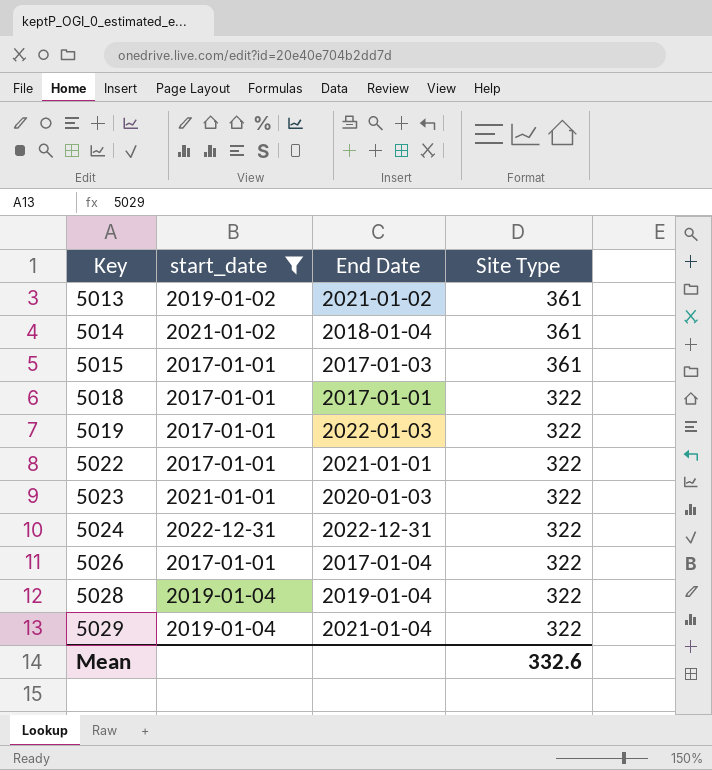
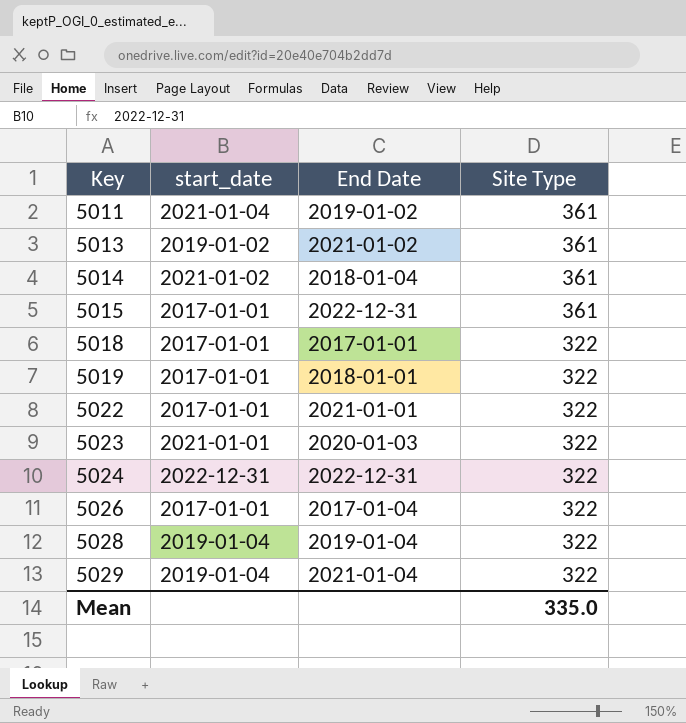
filter: start_date != 2021-01-04 -> none
5015 | End Date: 2017-01-03 -> 2022-12-31
5019 | End Date: 2022-01-03 -> 2018-01-01
Mean | Site Type: 332.6 -> 335.0

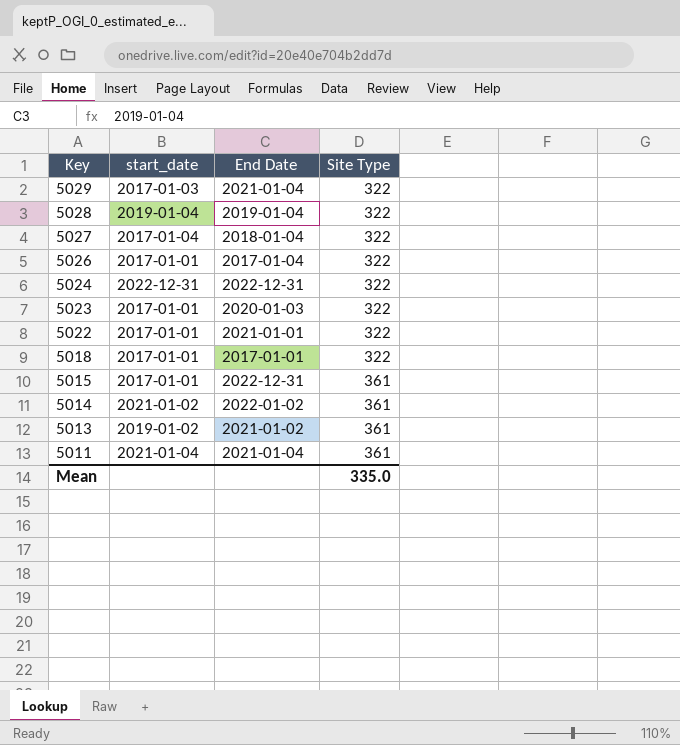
row order: Key ascending -> Key descending
row 5019: 2017-01-01 | 2018-01-01 | 322 -> none
5029 | start_date: 2019-01-04 -> 2017-01-03
row 5027: none -> 2017-01-04 | 2018-01-04 | 322
5023 | start_date: 2021-01-01 -> 2017-01-01
5014 | End Date: 2018-01-04 -> 2022-01-02
5011 | End Date: 2019-01-02 -> 2021-01-04

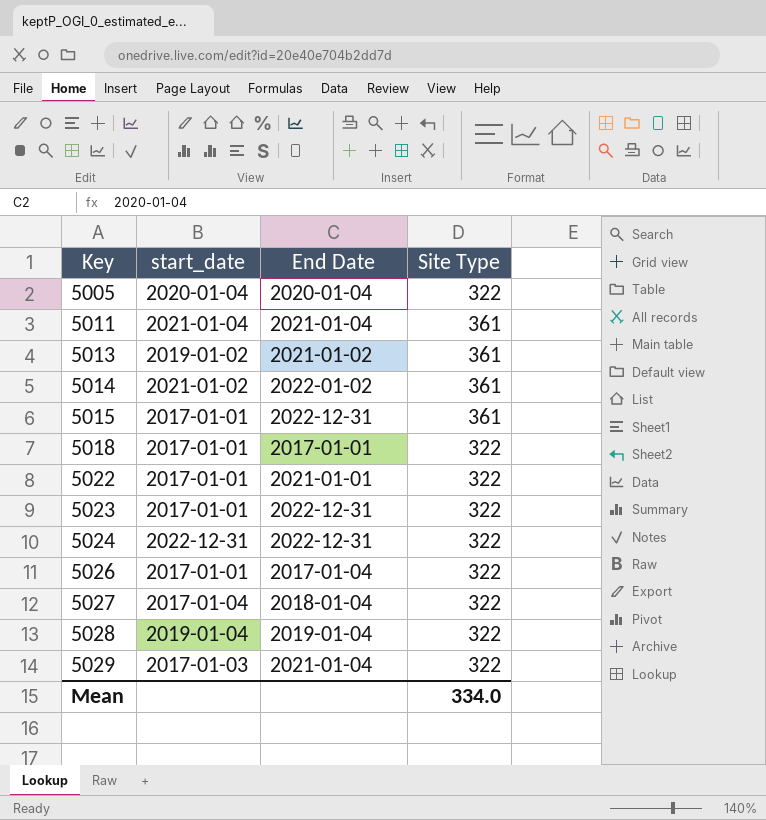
row order: Key descending -> Key ascending
row 5005: none -> 2020-01-04 | 2020-01-04 | 322
5023 | End Date: 2020-01-03 -> 2022-12-31
Mean | Site Type: 335.0 -> 334.0

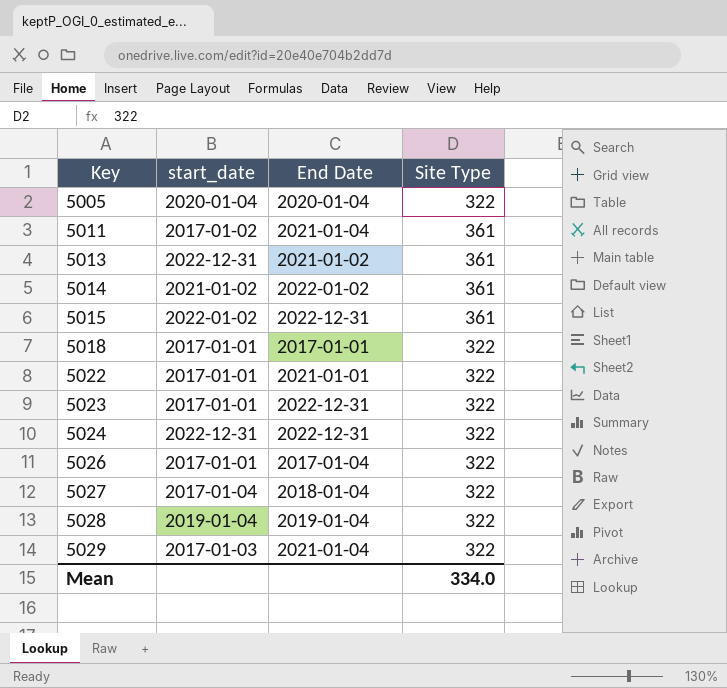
5011 | start_date: 2021-01-04 -> 2017-01-02
5013 | start_date: 2019-01-02 -> 2022-12-31
5015 | start_date: 2017-01-01 -> 2022-01-02

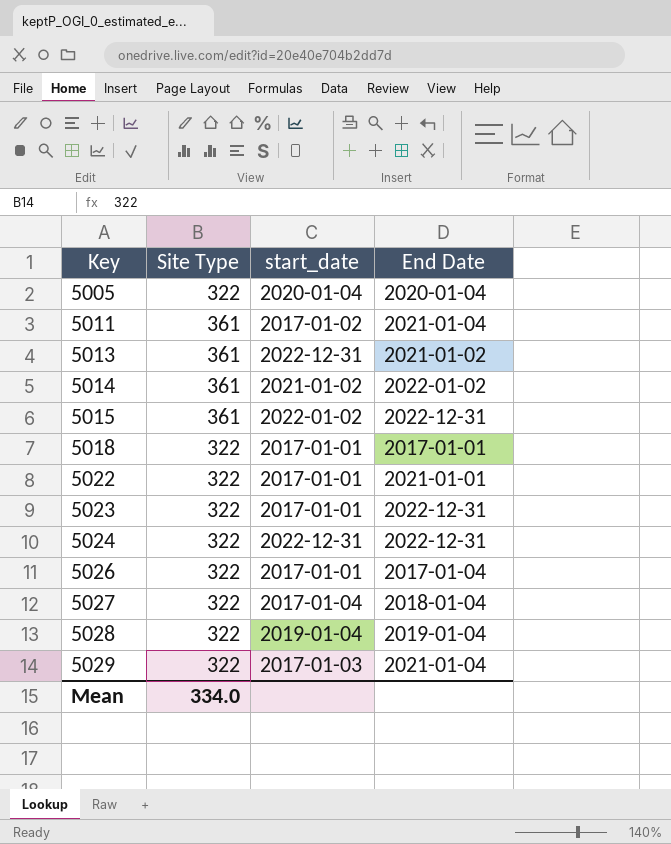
column Site Type | position: 4 -> 2

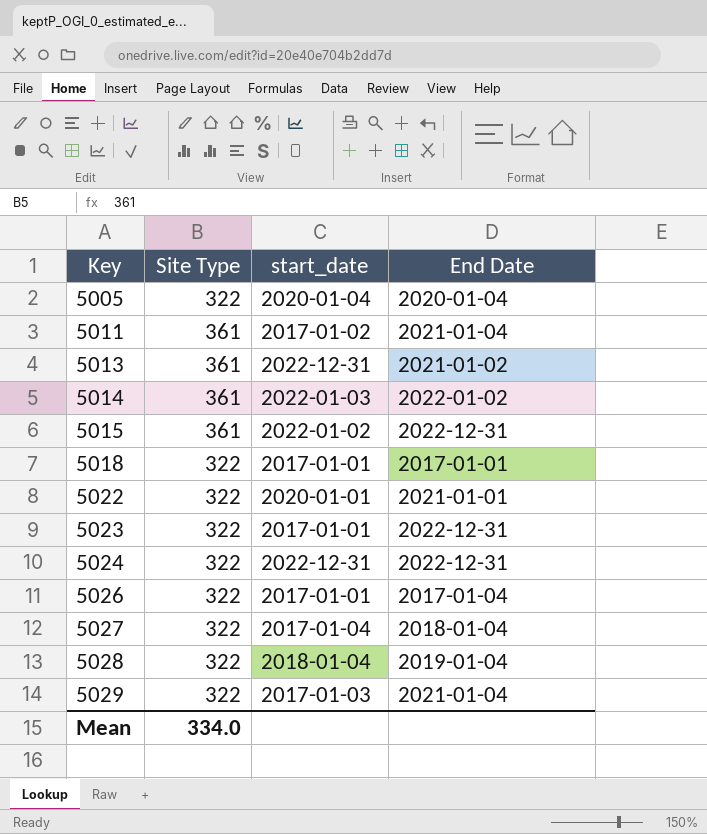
5014 | start_date: 2021-01-02 -> 2022-01-03
5022 | start_date: 2017-01-01 -> 2020-01-01
5028 | start_date: 2019-01-04 -> 2018-01-04

